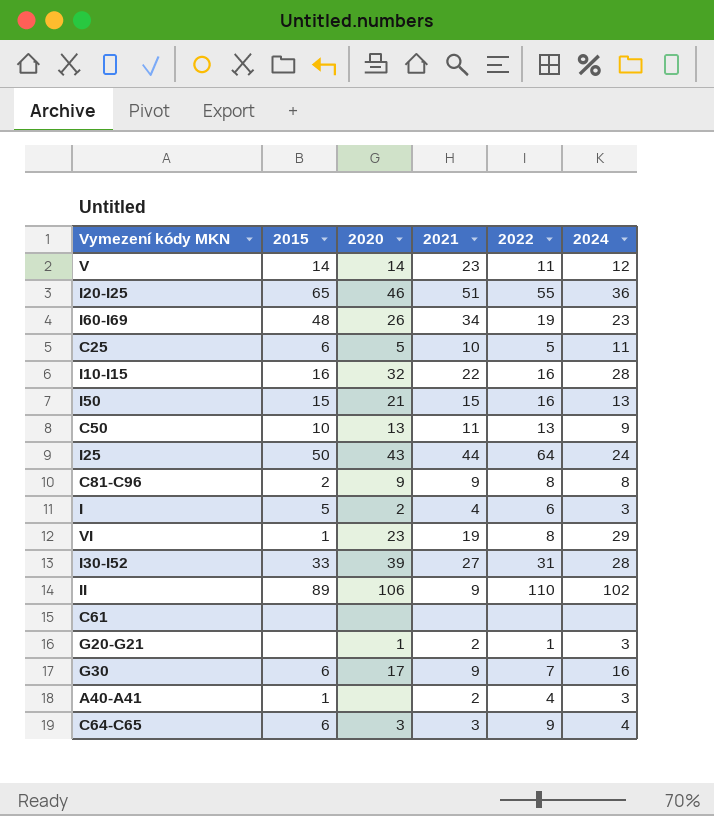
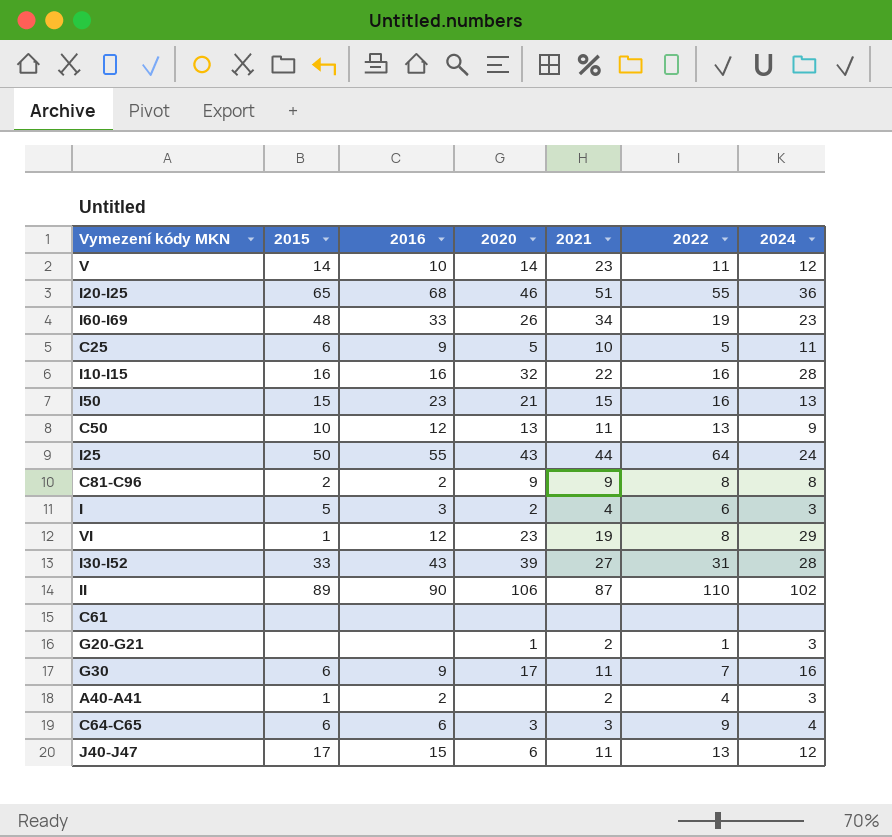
column 2016 | position: none -> 3
II | 2021: 9 -> 87
G30 | 2021: 9 -> 11
row J40-J47: none -> 17 | 15 | 6 | 11 | 13 | 12

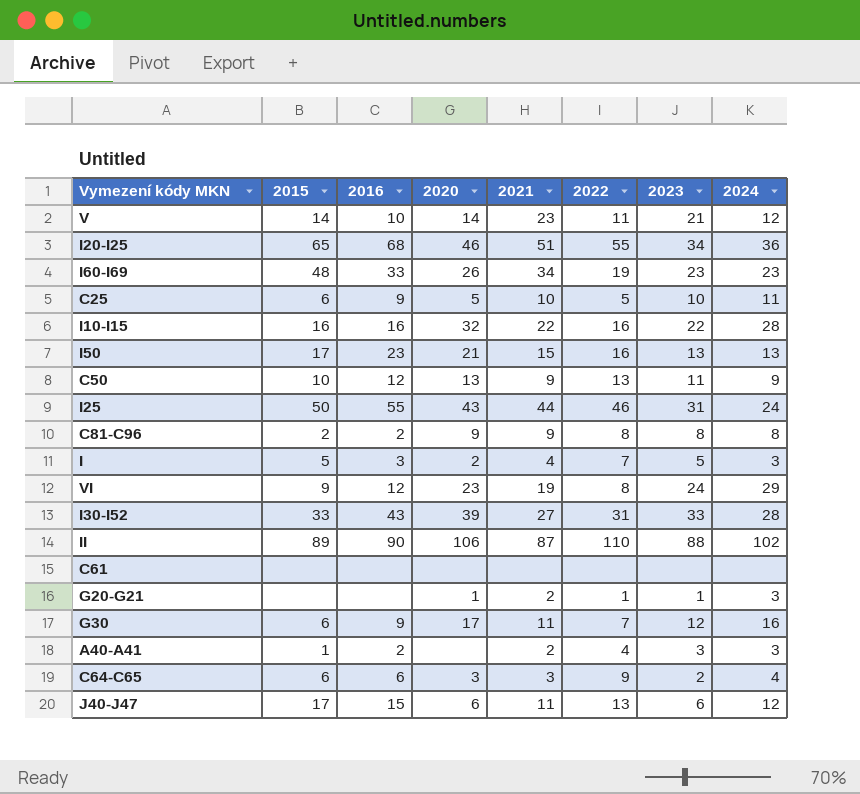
column 2023 | position: none -> 7
I50 | 2015: 15 -> 17
C50 | 2021: 11 -> 9
I25 | 2022: 64 -> 46
I | 2022: 6 -> 7
VI | 2015: 1 -> 9

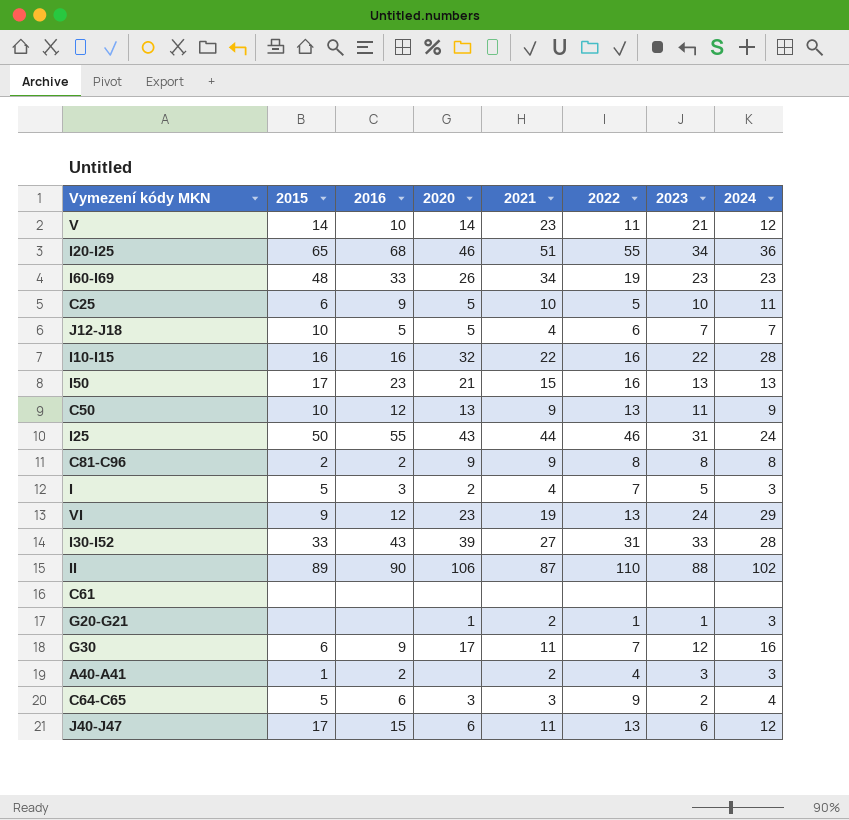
row J12-J18: none -> 10 | 5 | 5 | 4 | 6 | 7 | 7
VI | 2022: 8 -> 13
C64-C65 | 2015: 6 -> 5

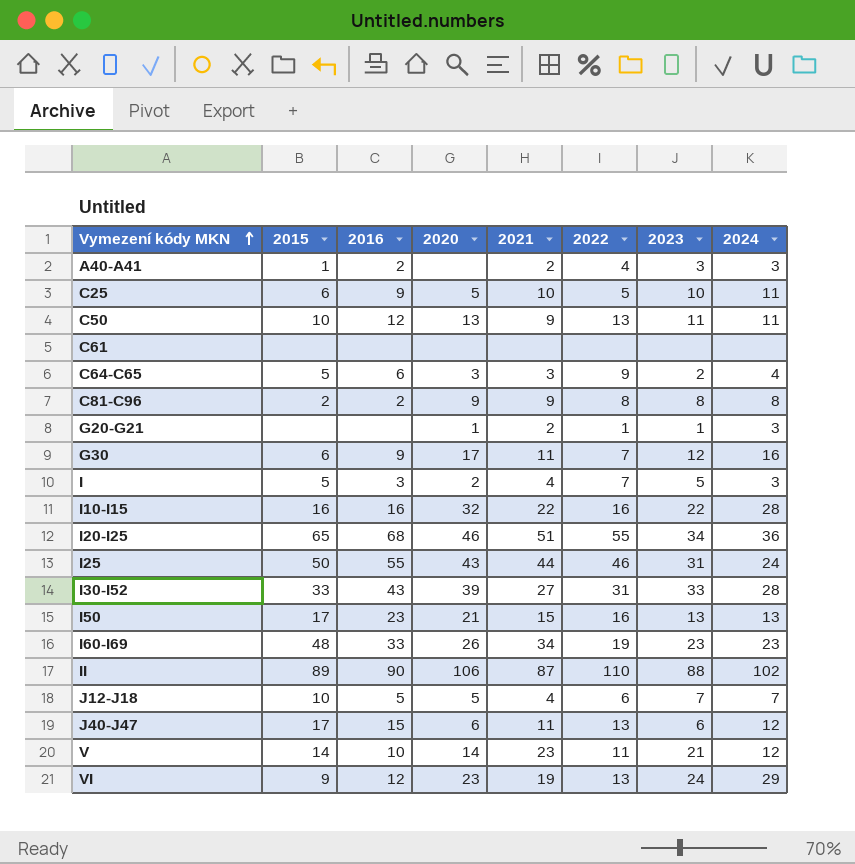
row order: none -> Vymezení kódy MKN ascending
C50 | 2024: 9 -> 11

